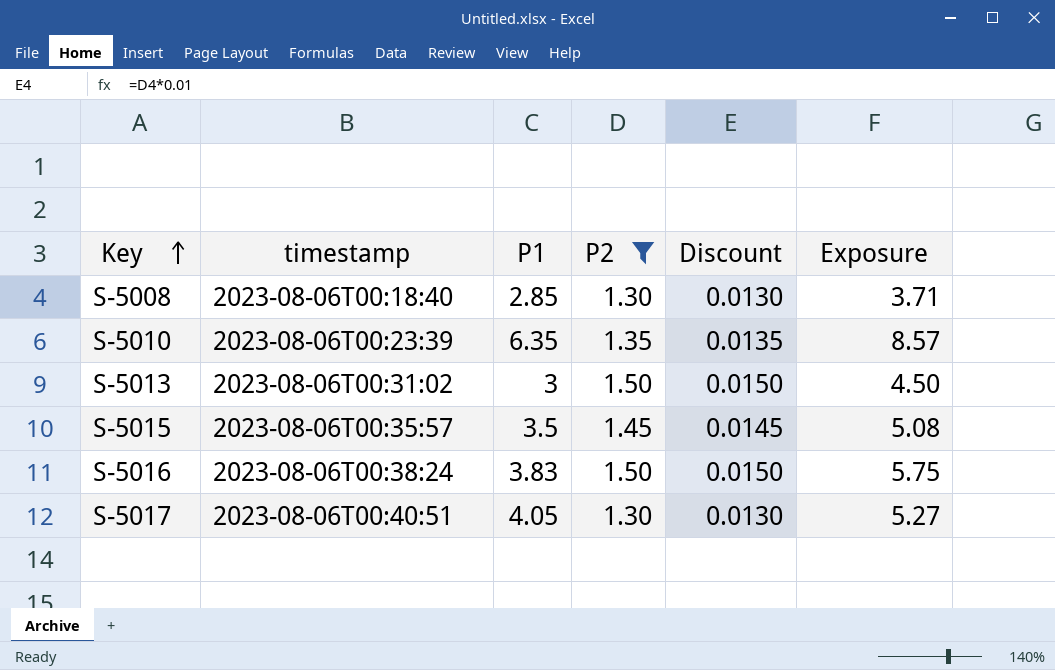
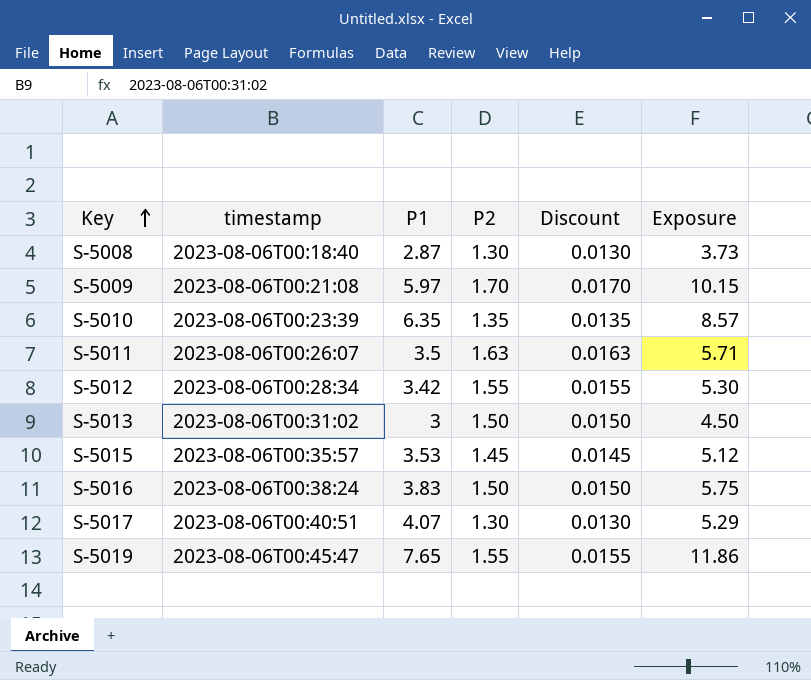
filter: P2 <= 1.50 -> none
S-5008 | P1: 2.85 -> 2.87
S-5008 | Exposure: 3.71 -> 3.73
S-5015 | P1: 3.5 -> 3.53
S-5015 | Exposure: 5.08 -> 5.12
S-5017 | P1: 4.05 -> 4.07
S-5017 | Exposure: 5.27 -> 5.29

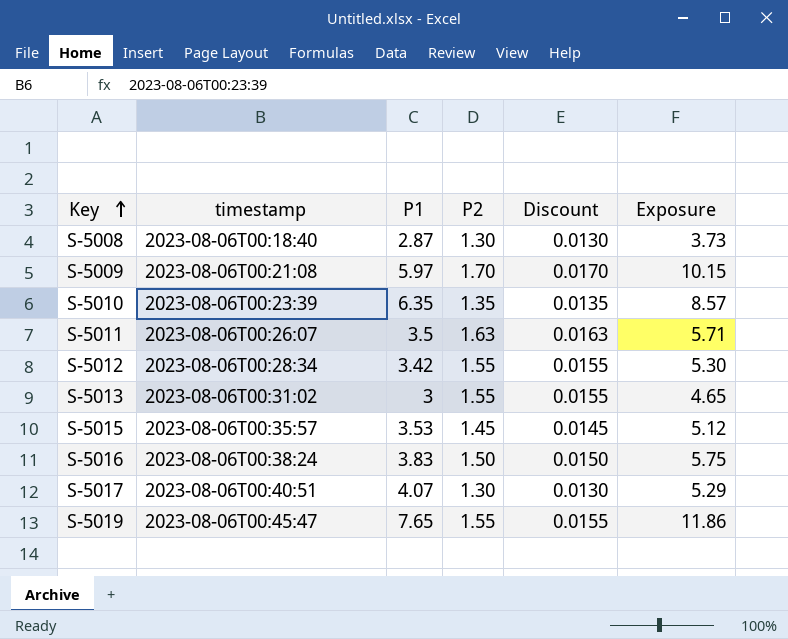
S-5013 | P2: 1.50 -> 1.55
S-5013 | Discount: 0.0150 -> 0.0155
S-5013 | Exposure: 4.50 -> 4.65

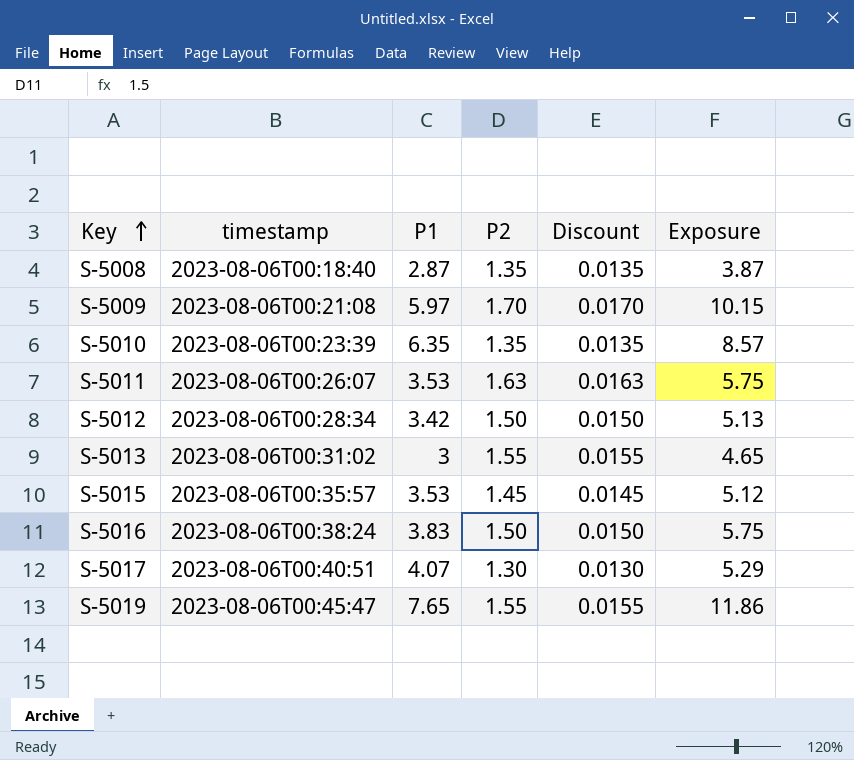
S-5008 | P2: 1.30 -> 1.35
S-5008 | Discount: 0.0130 -> 0.0135
S-5008 | Exposure: 3.73 -> 3.87
S-5011 | P1: 3.5 -> 3.53
S-5011 | Exposure: 5.71 -> 5.75
S-5012 | P2: 1.55 -> 1.50
S-5012 | Discount: 0.0155 -> 0.0150
S-5012 | Exposure: 5.30 -> 5.13

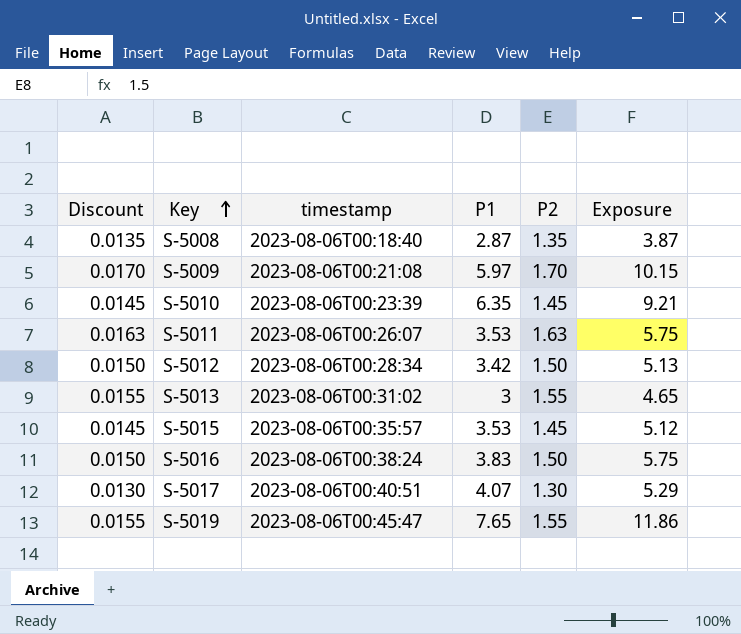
column Discount | position: 5 -> 1
S-5010 | Discount: 0.0135 -> 0.0145
S-5010 | P2: 1.35 -> 1.45
S-5010 | Exposure: 8.57 -> 9.21

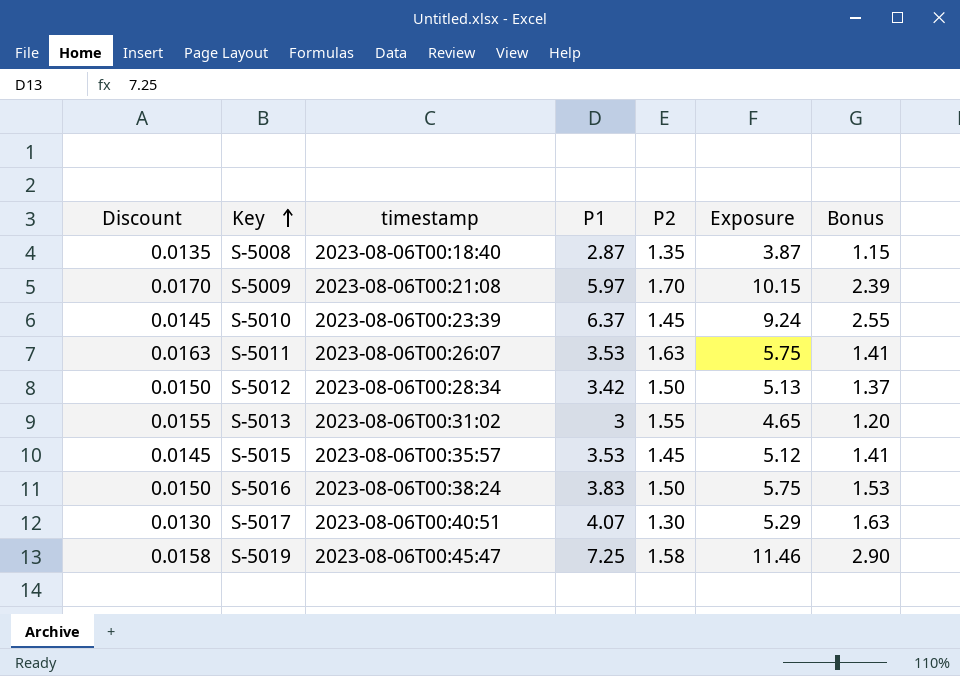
column Bonus | formula: none -> [P1] * 0.4
S-5010 | P1: 6.35 -> 6.37
S-5010 | Exposure: 9.21 -> 9.24
S-5019 | Discount: 0.0155 -> 0.0158
S-5019 | P1: 7.65 -> 7.25
S-5019 | P2: 1.55 -> 1.58
S-5019 | Exposure: 11.86 -> 11.46

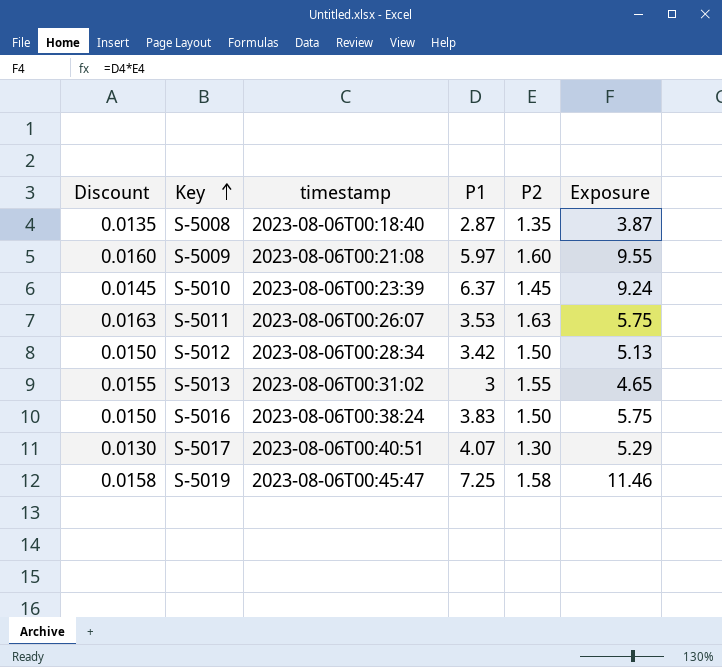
column Bonus | formula: [P1] * 0.4 -> none
row S-5015: 0.0145 | 2023-08-06T00:35:57 | 3.53 | 1.45 | 5.12 | 1.41 -> none
S-5009 | Discount: 0.0170 -> 0.0160
S-5009 | P2: 1.70 -> 1.60
S-5009 | Exposure: 10.15 -> 9.55

